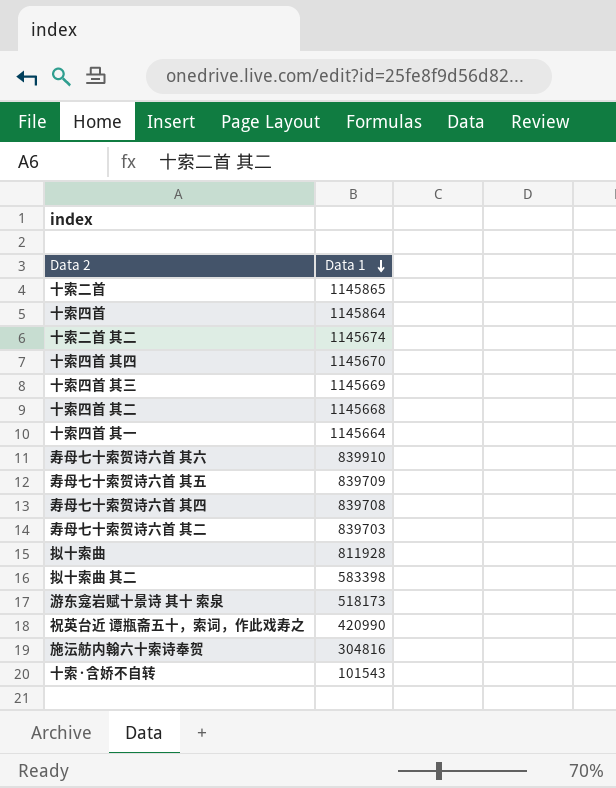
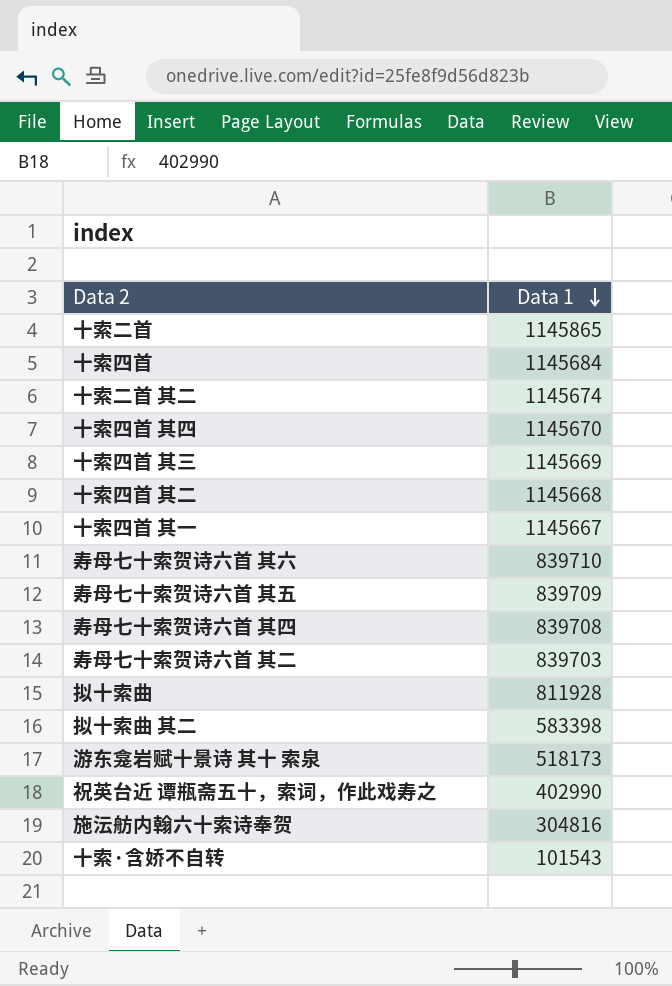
十索四首 | Data 1: 1145864 -> 1145684
十索四首 其一 | Data 1: 1145664 -> 1145667
寿母七十索贺诗六首 其六 | Data 1: 839910 -> 839710
祝英台近 谭瓶斋五十，索词，作此戏寿之 | Data 1: 420990 -> 402990

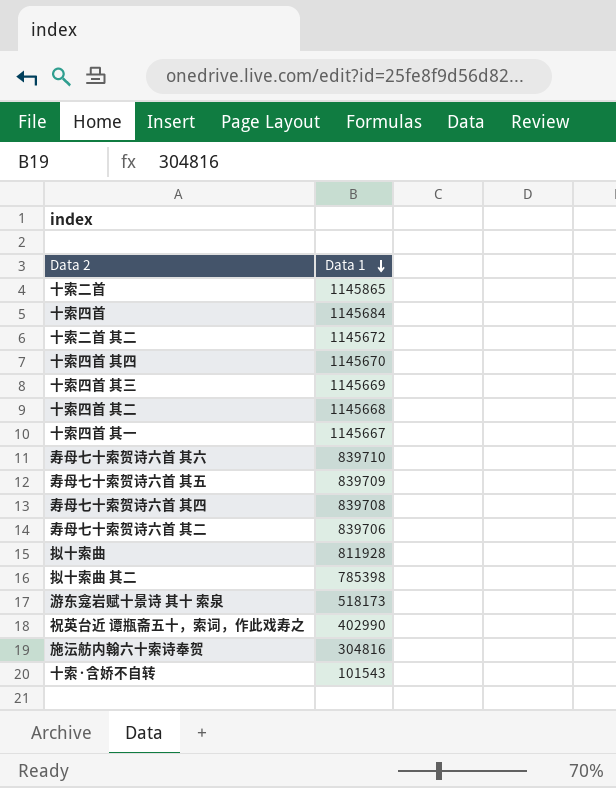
十索二首 其二 | Data 1: 1145674 -> 1145672
寿母七十索贺诗六首 其二 | Data 1: 839703 -> 839706
拟十索曲 其二 | Data 1: 583398 -> 785398

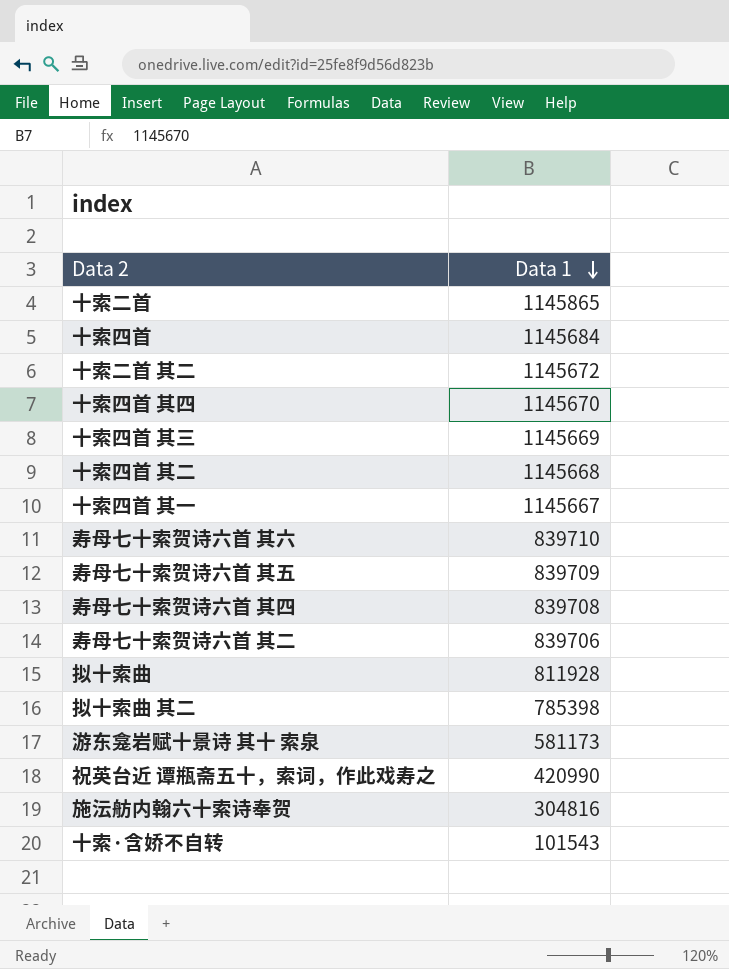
游东龛岩赋十景诗 其十 索泉 | Data 1: 518173 -> 581173
祝英台近 谭瓶斋五十，索词，作此戏寿之 | Data 1: 402990 -> 420990

